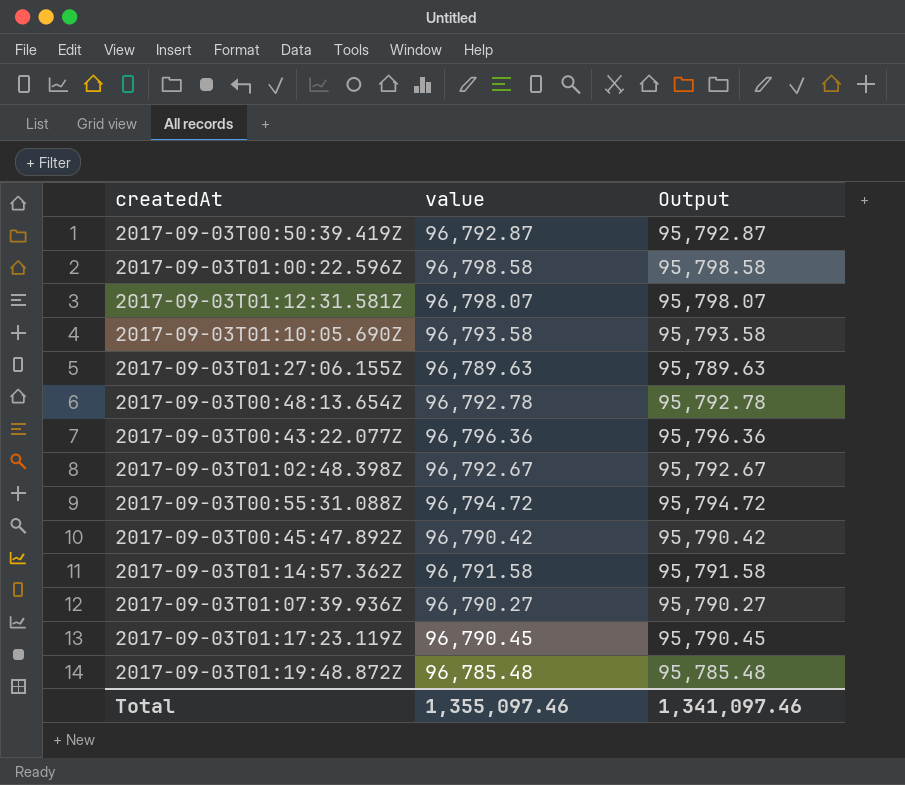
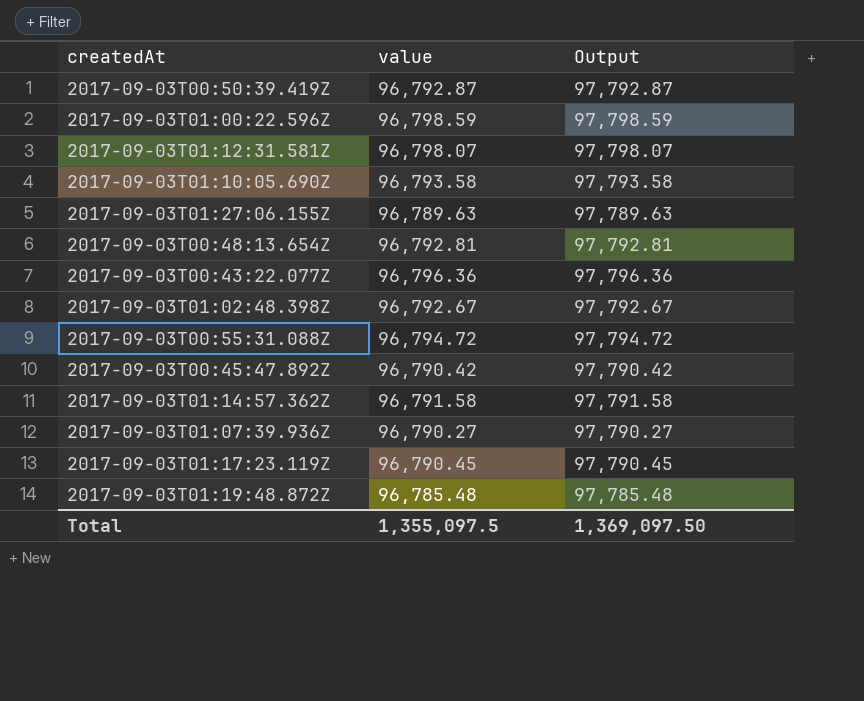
column Output | formula: [value] - 1000 -> [value] + 1000
2017-09-03T01:00:22.596Z | value: 96,798.58 -> 96,798.59
2017-09-03T00:48:13.654Z | value: 96,792.78 -> 96,792.81
Total | value: 1,355,097.46 -> 1,355,097.5
Total | Output: 1,341,097.46 -> 1,369,097.50

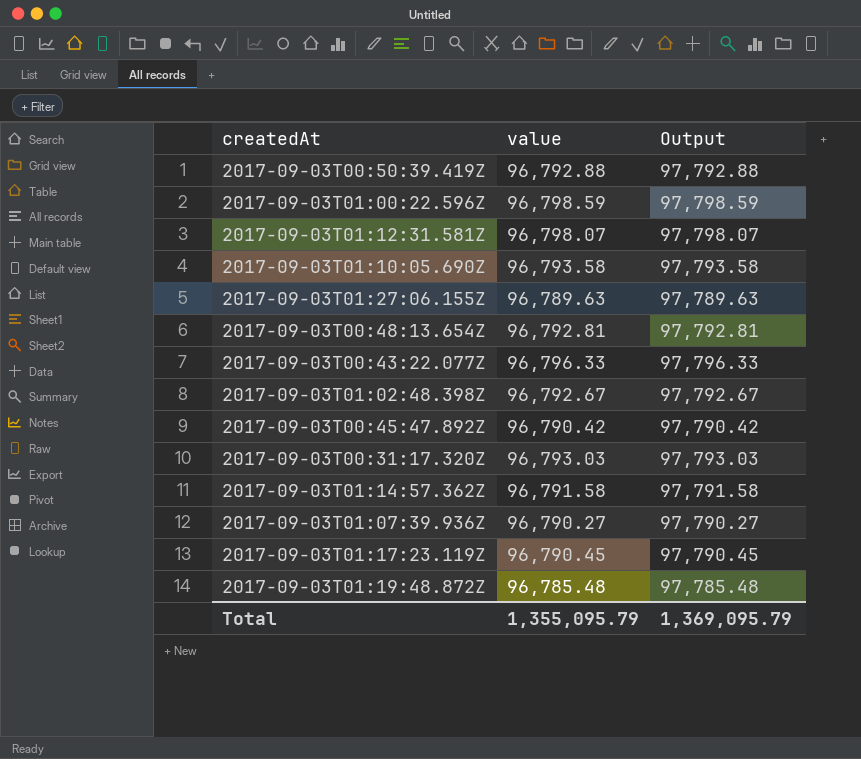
row 2017-09-03T00:55:31.088Z: 96,794.72 | 97,794.72 -> none
2017-09-03T00:50:39.419Z | value: 96,792.87 -> 96,792.88
2017-09-03T00:50:39.419Z | Output: 97,792.87 -> 97,792.88
2017-09-03T00:43:22.077Z | value: 96,796.36 -> 96,796.33
2017-09-03T00:43:22.077Z | Output: 97,796.36 -> 97,796.33
row 2017-09-03T00:31:17.320Z: none -> 96,793.03 | 97,793.03
Total | value: 1,355,097.5 -> 1,355,095.79
Total | Output: 1,369,097.50 -> 1,369,095.79

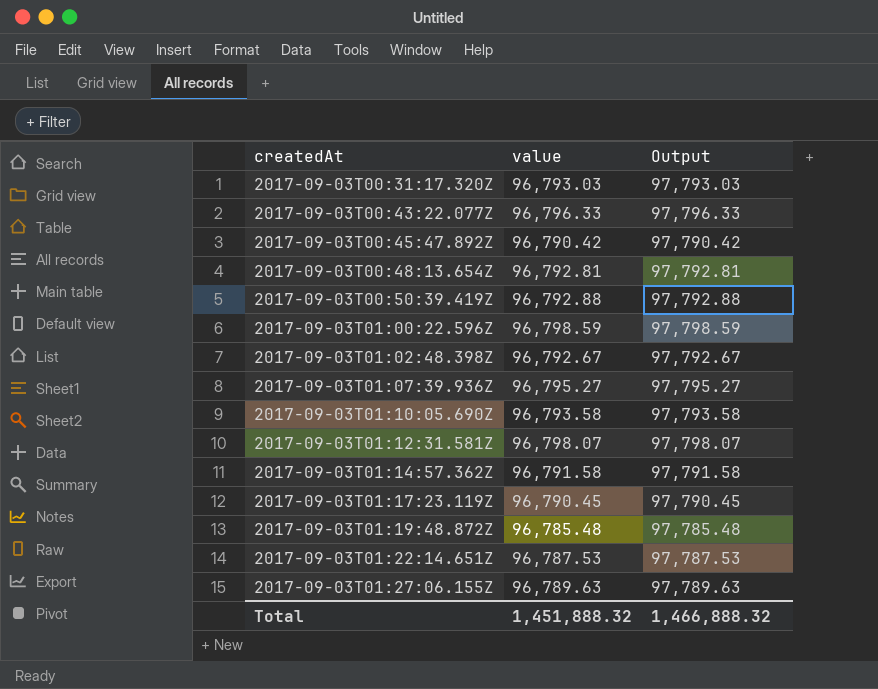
row order: none -> createdAt ascending
2017-09-03T01:07:39.936Z | value: 96,790.27 -> 96,795.27
2017-09-03T01:07:39.936Z | Output: 97,790.27 -> 97,795.27
row 2017-09-03T01:22:14.651Z: none -> 96,787.53 | 97,787.53
Total | value: 1,355,095.79 -> 1,451,888.32
Total | Output: 1,369,095.79 -> 1,466,888.32

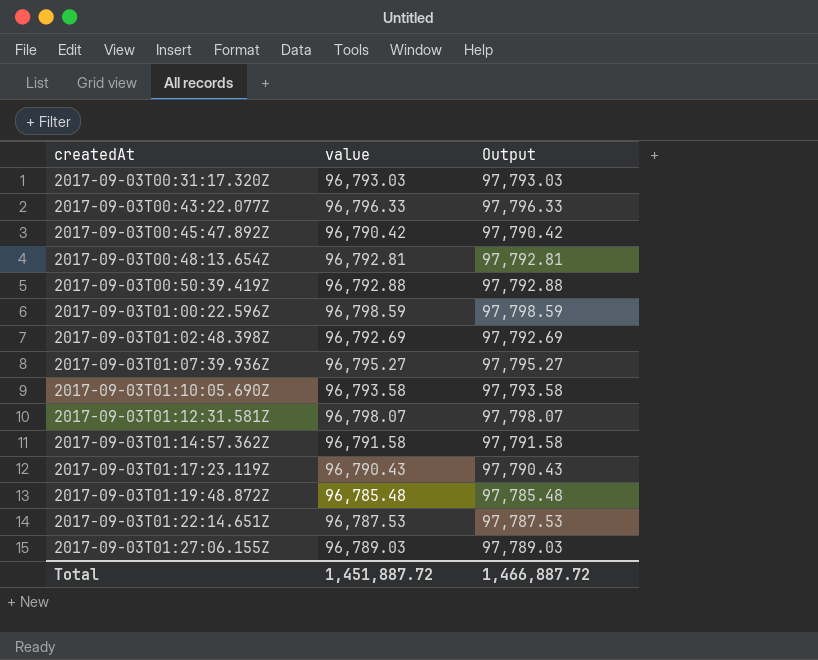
2017-09-03T01:02:48.398Z | value: 96,792.67 -> 96,792.69
2017-09-03T01:02:48.398Z | Output: 97,792.67 -> 97,792.69
2017-09-03T01:17:23.119Z | value: 96,790.45 -> 96,790.43
2017-09-03T01:17:23.119Z | Output: 97,790.45 -> 97,790.43
2017-09-03T01:27:06.155Z | value: 96,789.63 -> 96,789.03
2017-09-03T01:27:06.155Z | Output: 97,789.63 -> 97,789.03
Total | value: 1,451,888.32 -> 1,451,887.72
Total | Output: 1,466,888.32 -> 1,466,887.72

